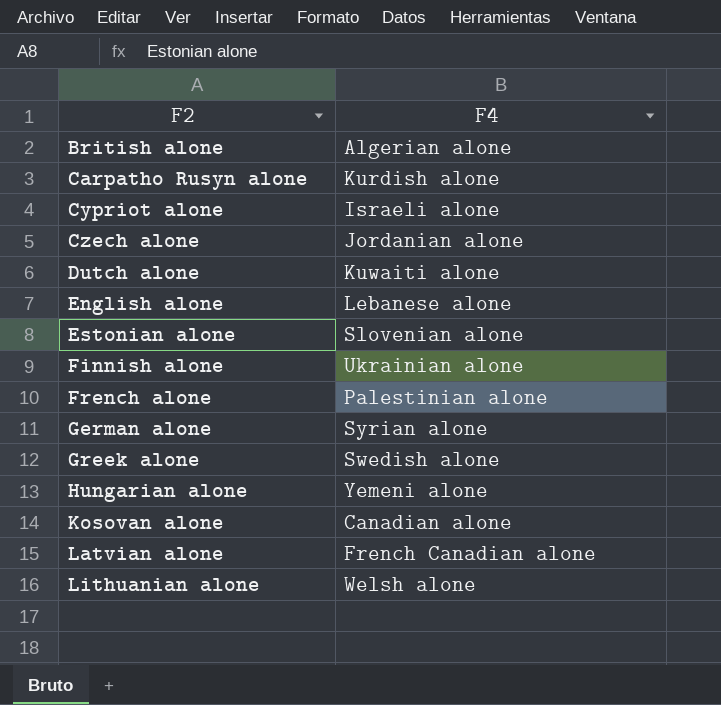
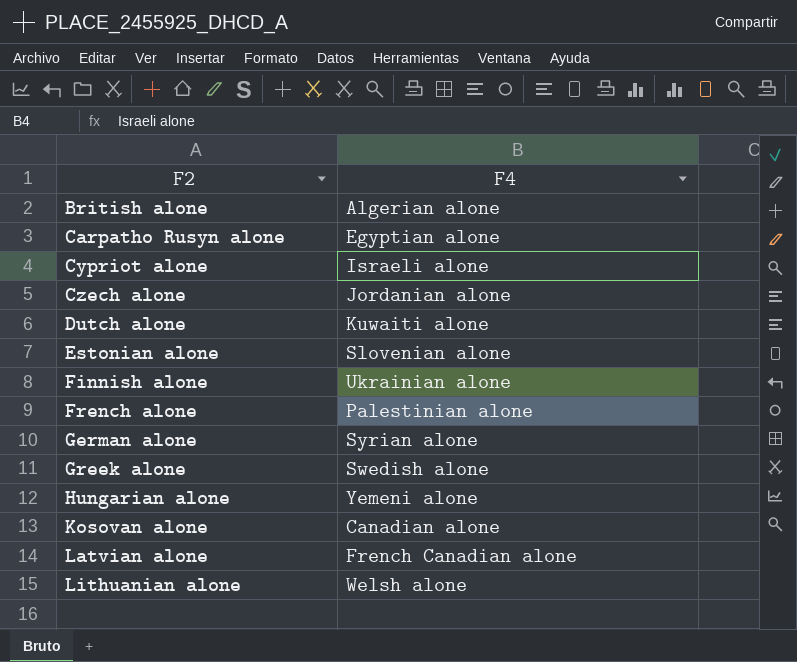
row English alone: Lebanese alone -> none
Carpatho Rusyn alone | F4: Kurdish alone -> Egyptian alone

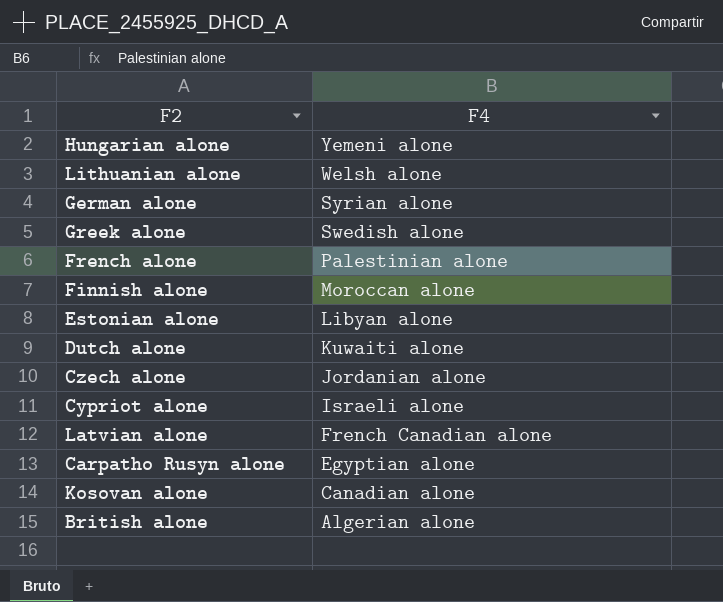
row order: F2 ascending -> F4 descending
Finnish alone | F4: Ukrainian alone -> Moroccan alone
Estonian alone | F4: Slovenian alone -> Libyan alone

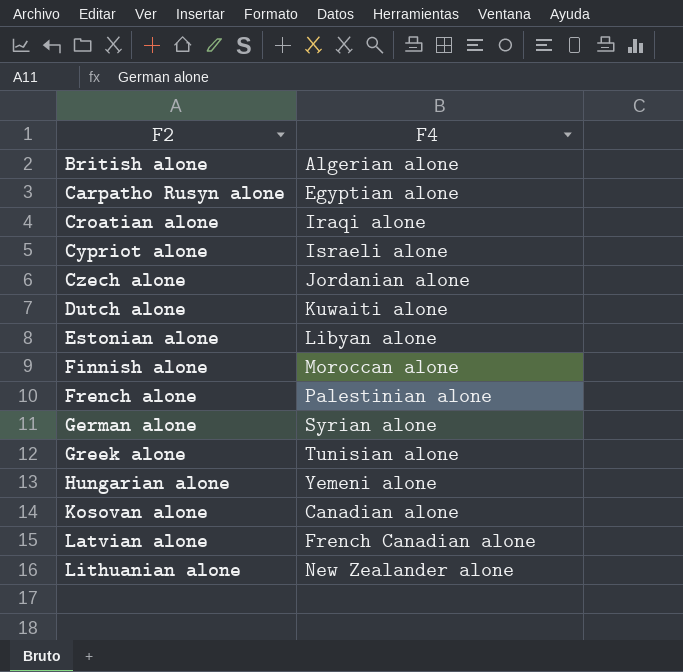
row order: F4 descending -> F2 ascending
row Croatian alone: none -> Iraqi alone
Greek alone | F4: Swedish alone -> Tunisian alone
Lithuanian alone | F4: Welsh alone -> New Zealander alone

